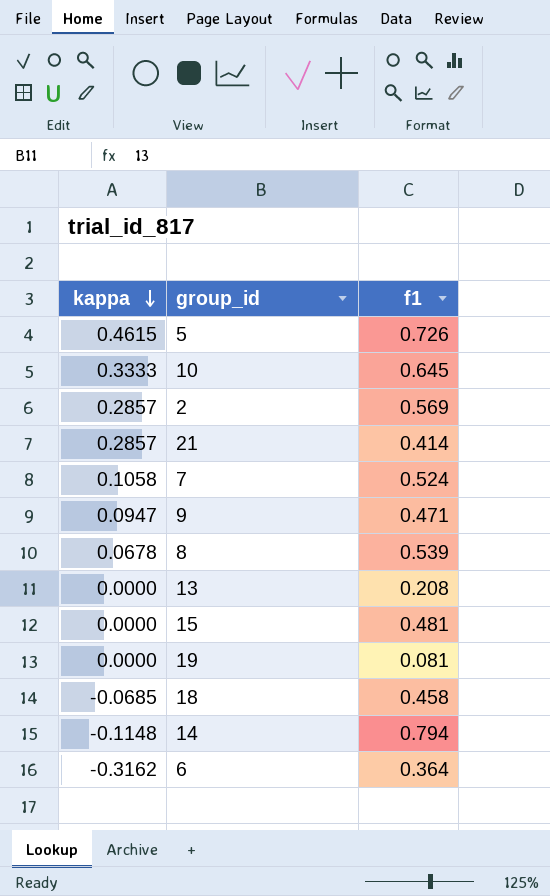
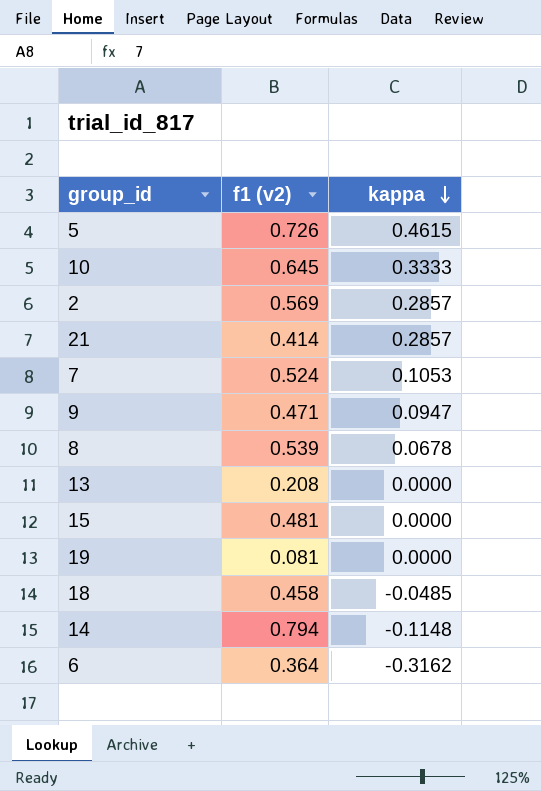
column name: f1 -> f1 (v2)
column kappa | position: 1 -> 3
7 | kappa: 0.1058 -> 0.1053
18 | kappa: -0.0685 -> -0.0485

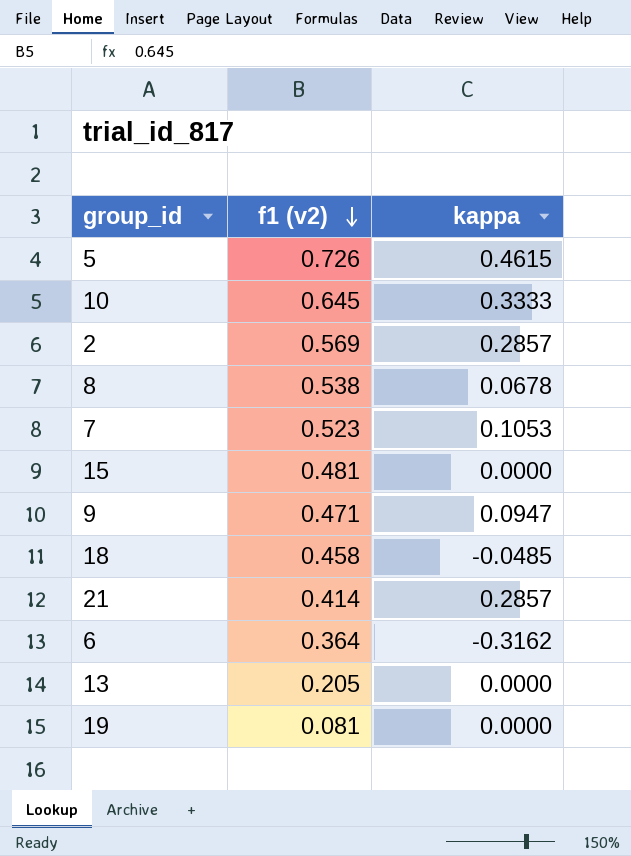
row order: kappa descending -> f1 (v2) descending
row 14: 0.794 | -0.1148 -> none
8 | f1 (v2): 0.539 -> 0.538
7 | f1 (v2): 0.524 -> 0.523
13 | f1 (v2): 0.208 -> 0.205

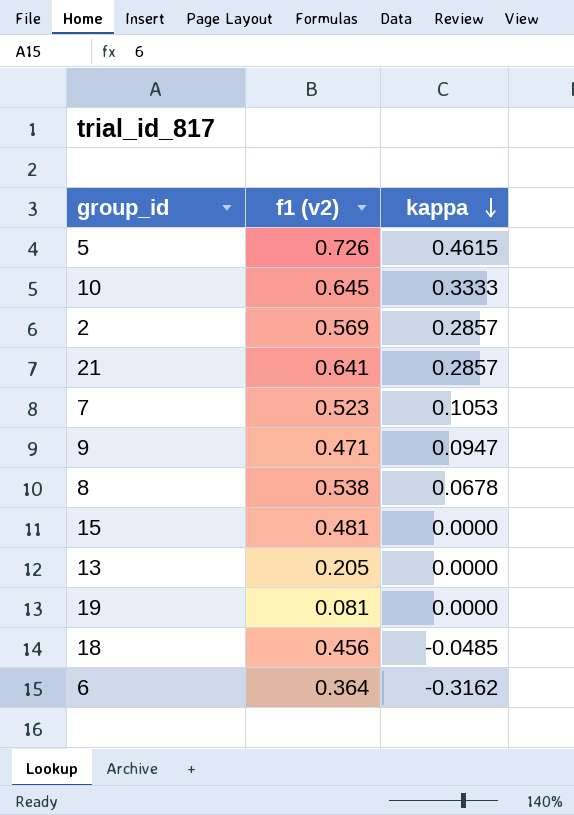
row order: f1 (v2) descending -> kappa descending
21 | f1 (v2): 0.414 -> 0.641
18 | f1 (v2): 0.458 -> 0.456

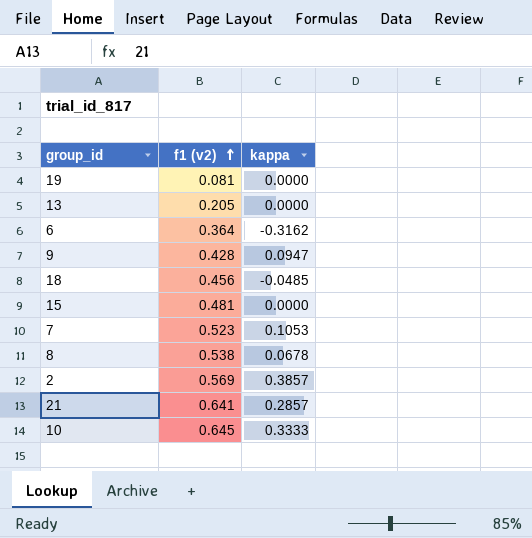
row order: kappa descending -> f1 (v2) ascending
row 5: 0.726 | 0.4615 -> none
9 | f1 (v2): 0.471 -> 0.428
2 | kappa: 0.2857 -> 0.3857

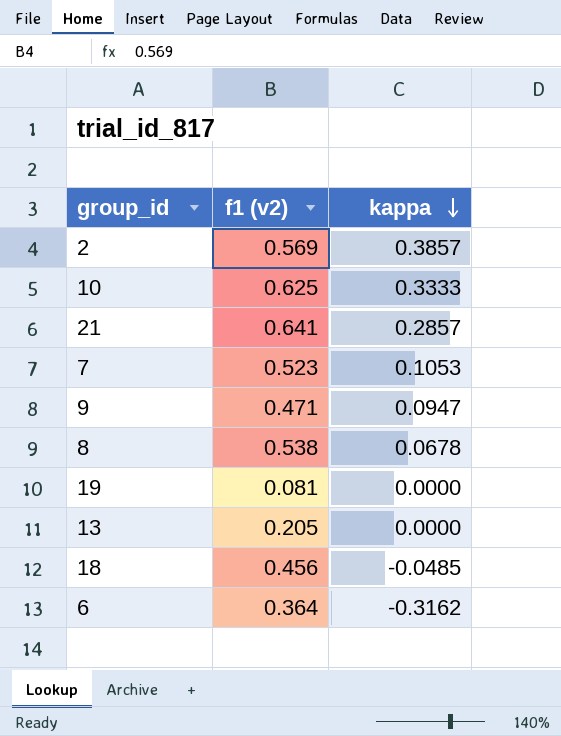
row order: f1 (v2) ascending -> kappa descending
row 15: 0.481 | 0.0000 -> none
10 | f1 (v2): 0.645 -> 0.625
9 | f1 (v2): 0.428 -> 0.471

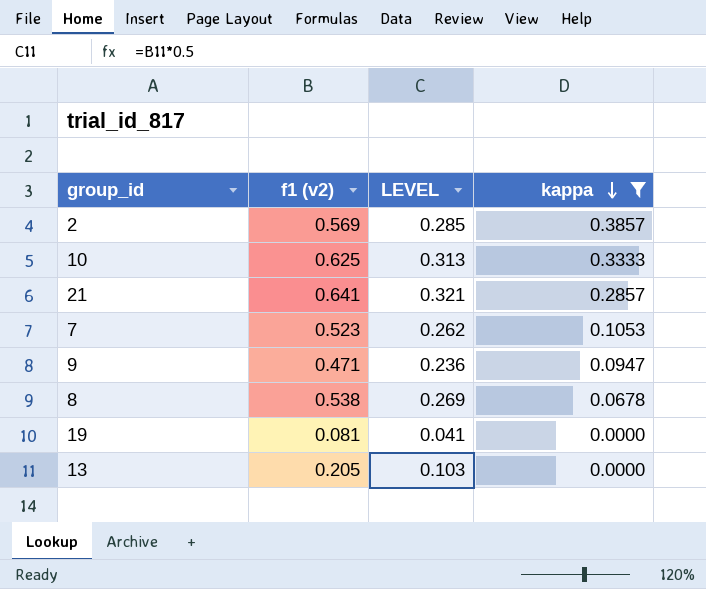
filter: none -> kappa >= 0.0000
column LEVEL | formula: none -> [f1 (v2)] * 0.5

